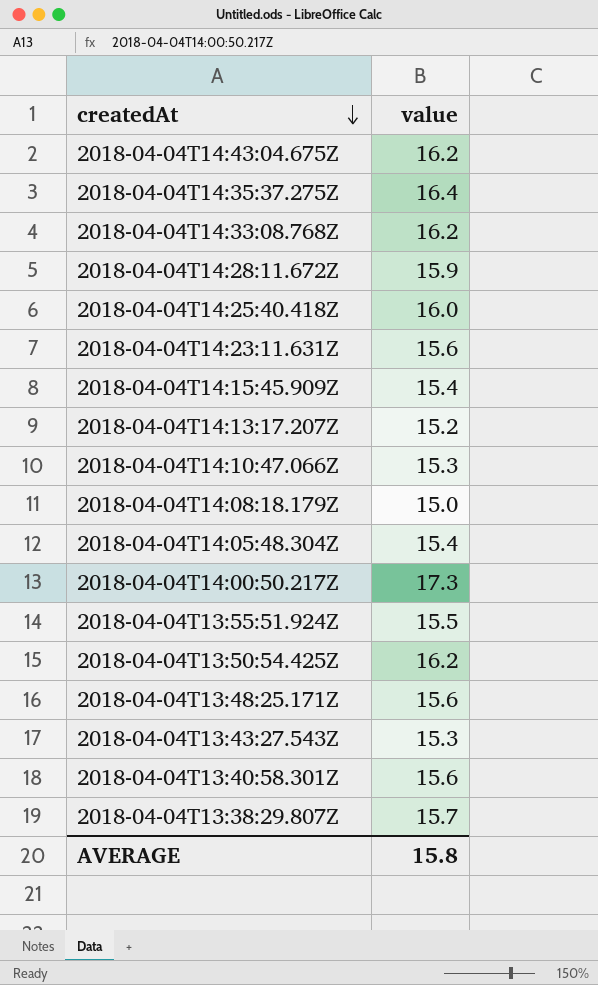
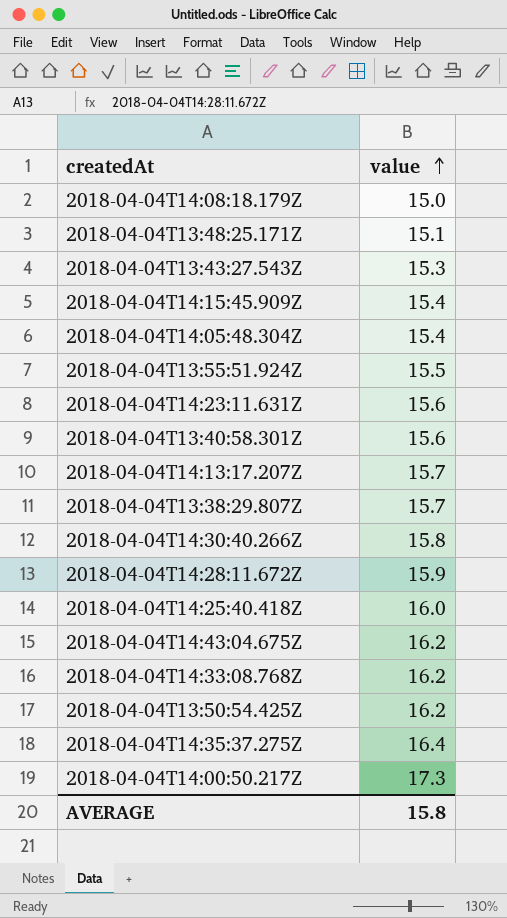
row order: createdAt descending -> value ascending
row 2018-04-04T14:10:47.066Z: 15.3 -> none
2018-04-04T13:48:25.171Z | value: 15.6 -> 15.1
2018-04-04T14:13:17.207Z | value: 15.2 -> 15.7
row 2018-04-04T14:30:40.266Z: none -> 15.8

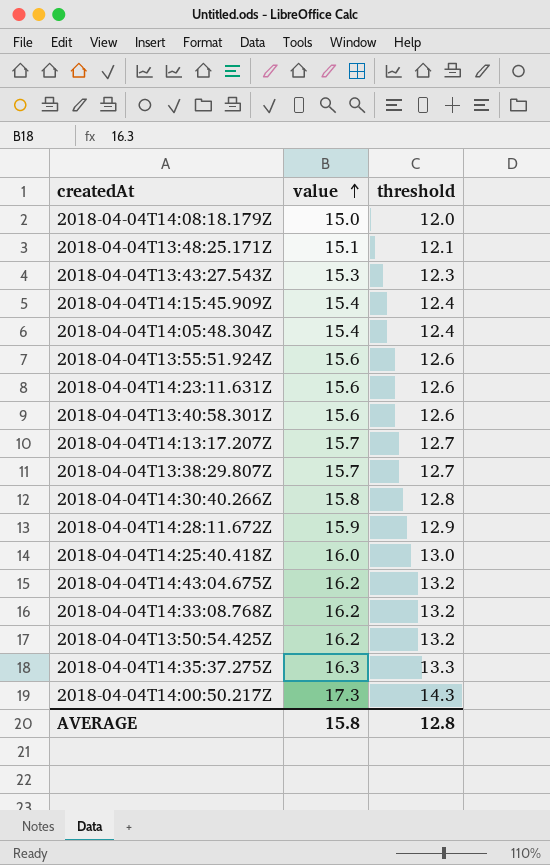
column threshold | formula: none -> [value] - 3
2018-04-04T13:55:51.924Z | value: 15.5 -> 15.6
2018-04-04T14:35:37.275Z | value: 16.4 -> 16.3

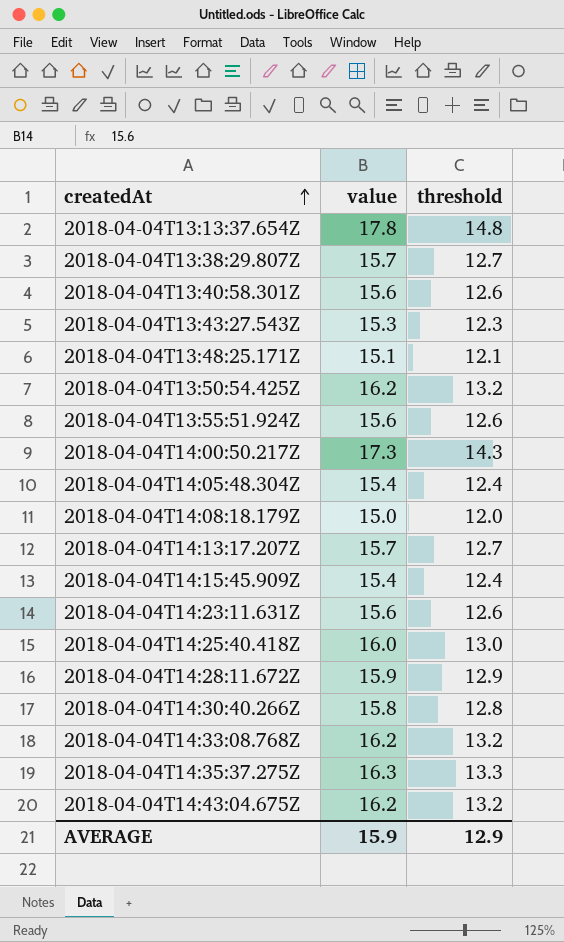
row order: value ascending -> createdAt ascending
row 2018-04-04T13:13:37.654Z: none -> 17.8 | 14.8
AVERAGE | value: 15.8 -> 15.9
AVERAGE | threshold: 12.8 -> 12.9

